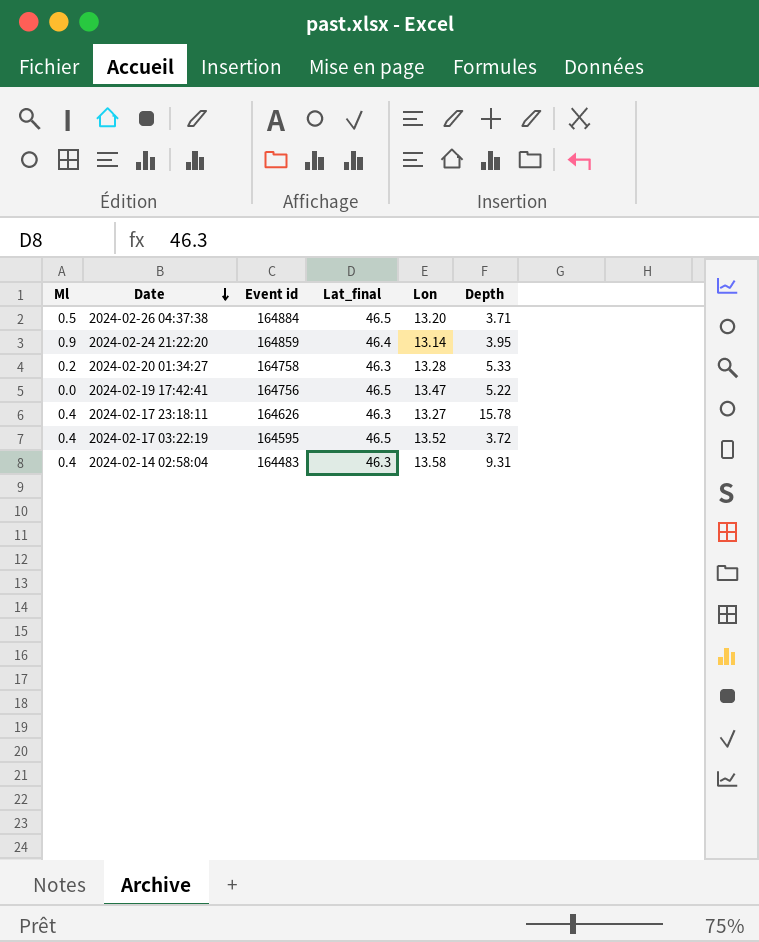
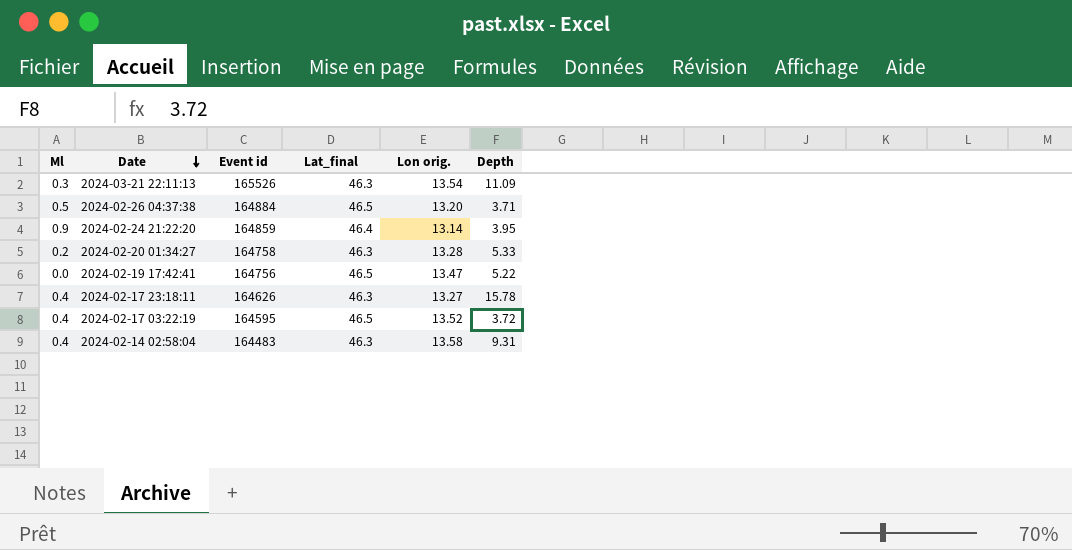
column name: Lon -> Lon orig.
row 2024-03-21 22:11:13: none -> 0.3 | 165526 | 46.3 | 13.54 | 11.09

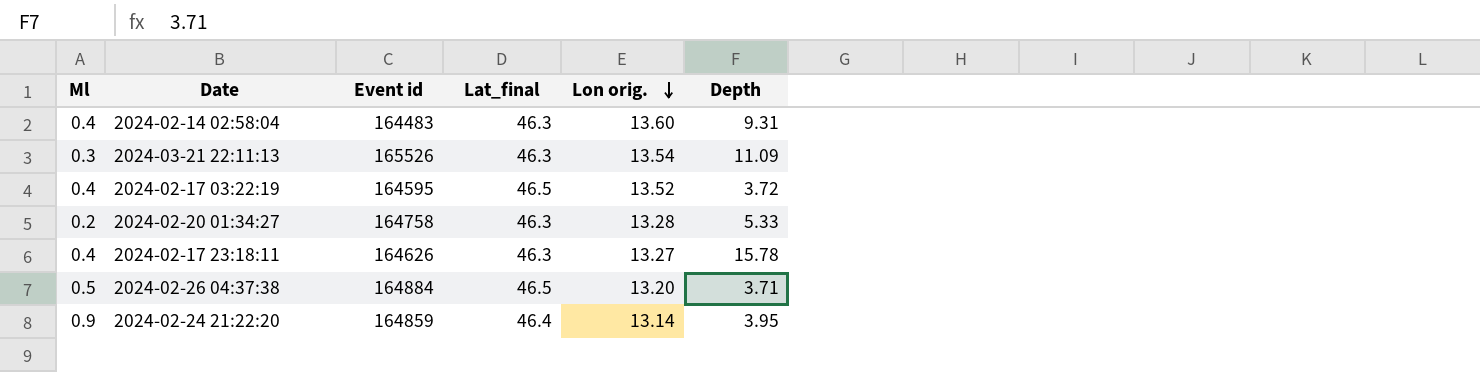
row order: Date descending -> Lon orig. descending
row 2024-02-19 17:42:41: 0.0 | 164756 | 46.5 | 13.47 | 5.22 -> none
2024-02-14 02:58:04 | Lon orig.: 13.58 -> 13.60

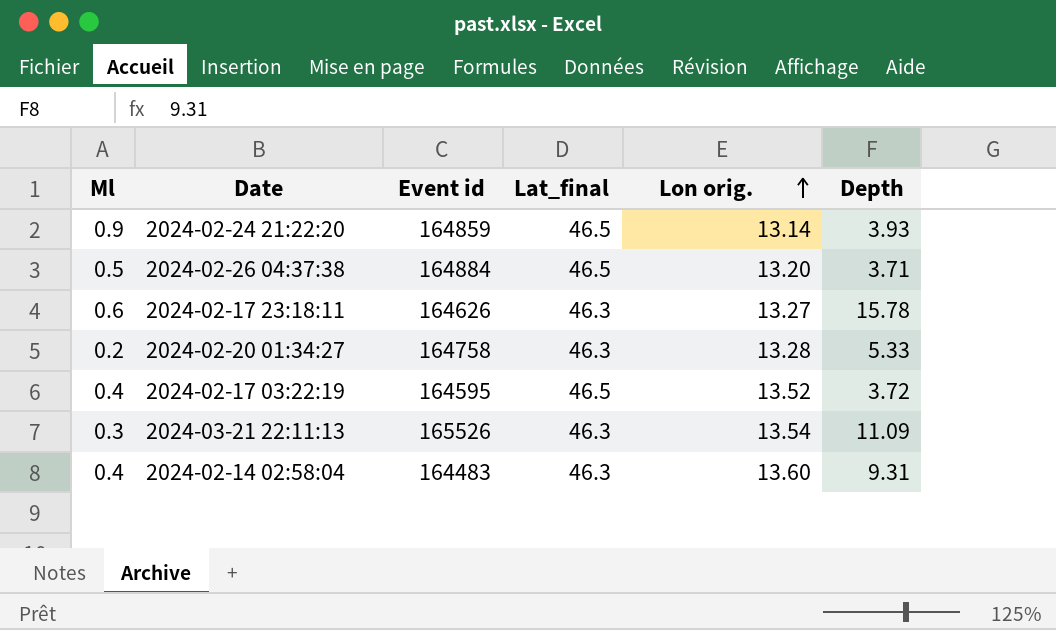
row order: Lon orig. descending -> Lon orig. ascending
2024-02-24 21:22:20 | Lat_final: 46.4 -> 46.5
2024-02-24 21:22:20 | Depth: 3.95 -> 3.93
2024-02-17 23:18:11 | Ml: 0.4 -> 0.6

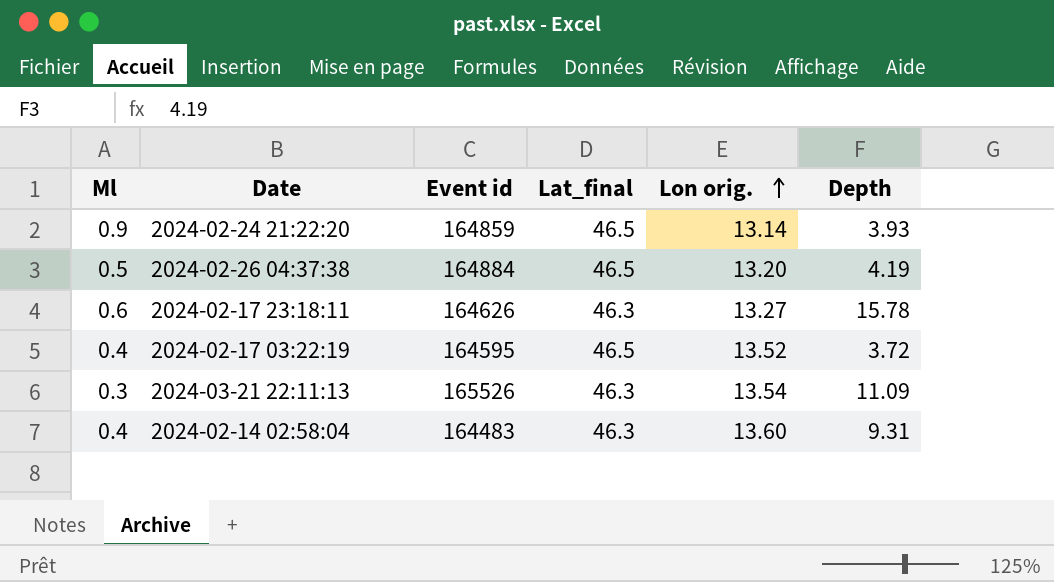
row 2024-02-20 01:34:27: 0.2 | 164758 | 46.3 | 13.28 | 5.33 -> none
2024-02-26 04:37:38 | Depth: 3.71 -> 4.19

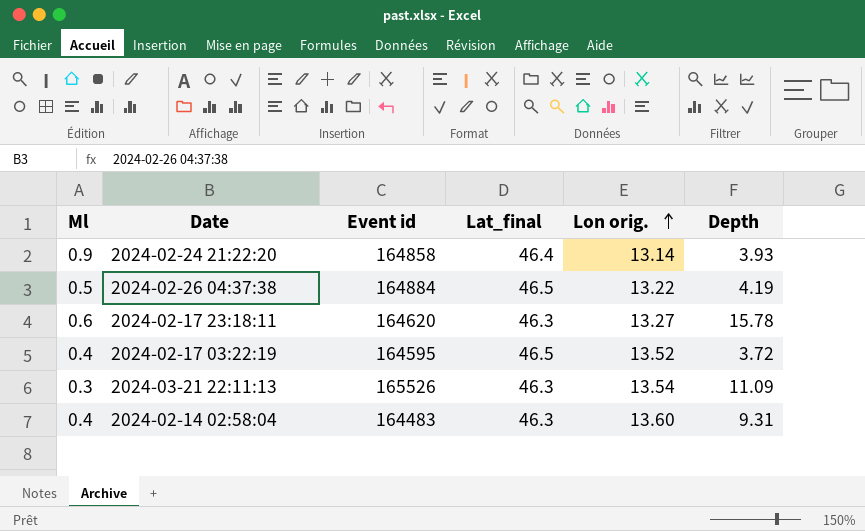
2024-02-24 21:22:20 | Event id: 164859 -> 164858
2024-02-24 21:22:20 | Lat_final: 46.5 -> 46.4
2024-02-26 04:37:38 | Lon orig.: 13.20 -> 13.22
2024-02-17 23:18:11 | Event id: 164626 -> 164620

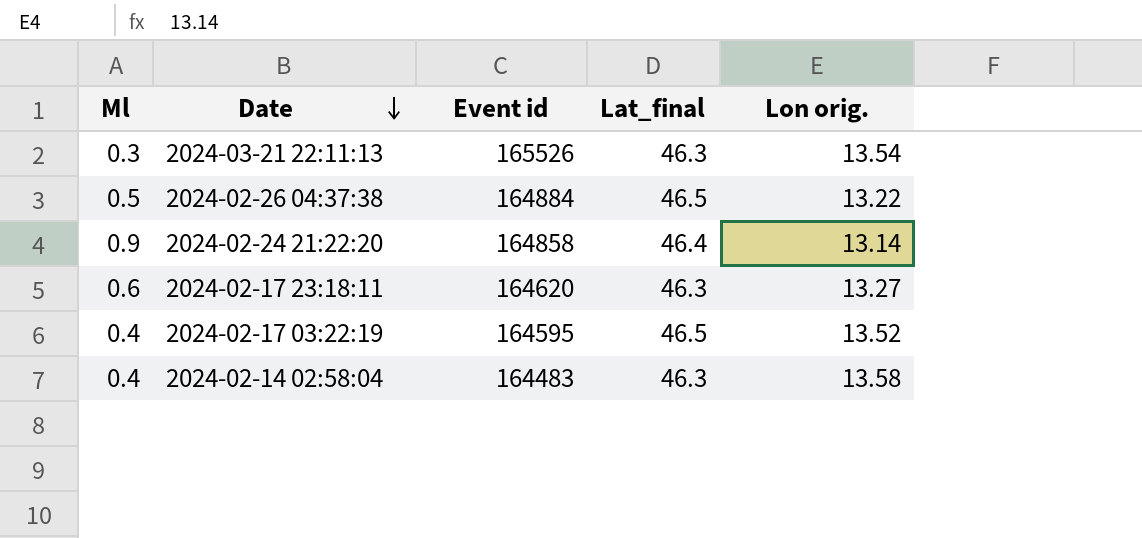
row order: Lon orig. ascending -> Date descending
column Depth | position: 6 -> none
2024-02-14 02:58:04 | Lon orig.: 13.60 -> 13.58

